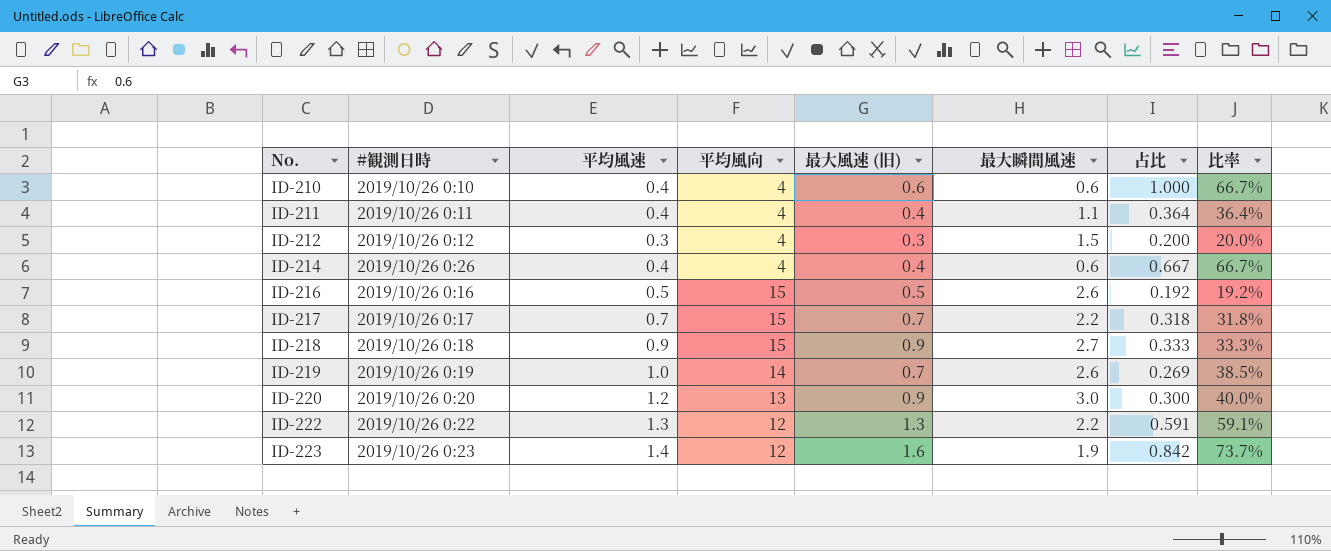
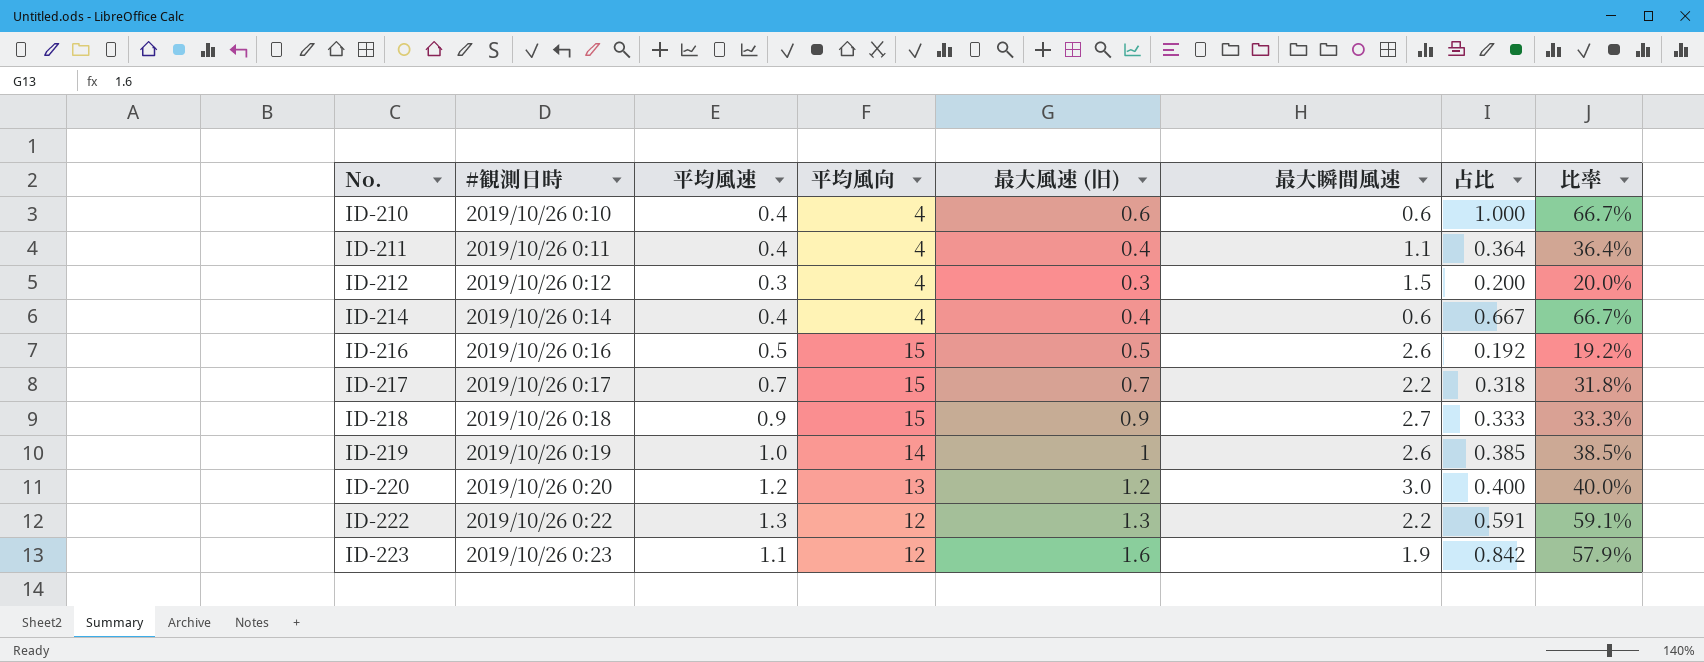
ID-214 | #観測日時: 2019/10/26 0:26 -> 2019/10/26 0:14
ID-219 | 最大風速 (旧): 0.7 -> 1
ID-219 | 占比: 0.269 -> 0.385
ID-220 | 最大風速 (旧): 0.9 -> 1.2
ID-220 | 占比: 0.300 -> 0.400
ID-223 | 平均風速: 1.4 -> 1.1
ID-223 | 比率: 73.7% -> 57.9%

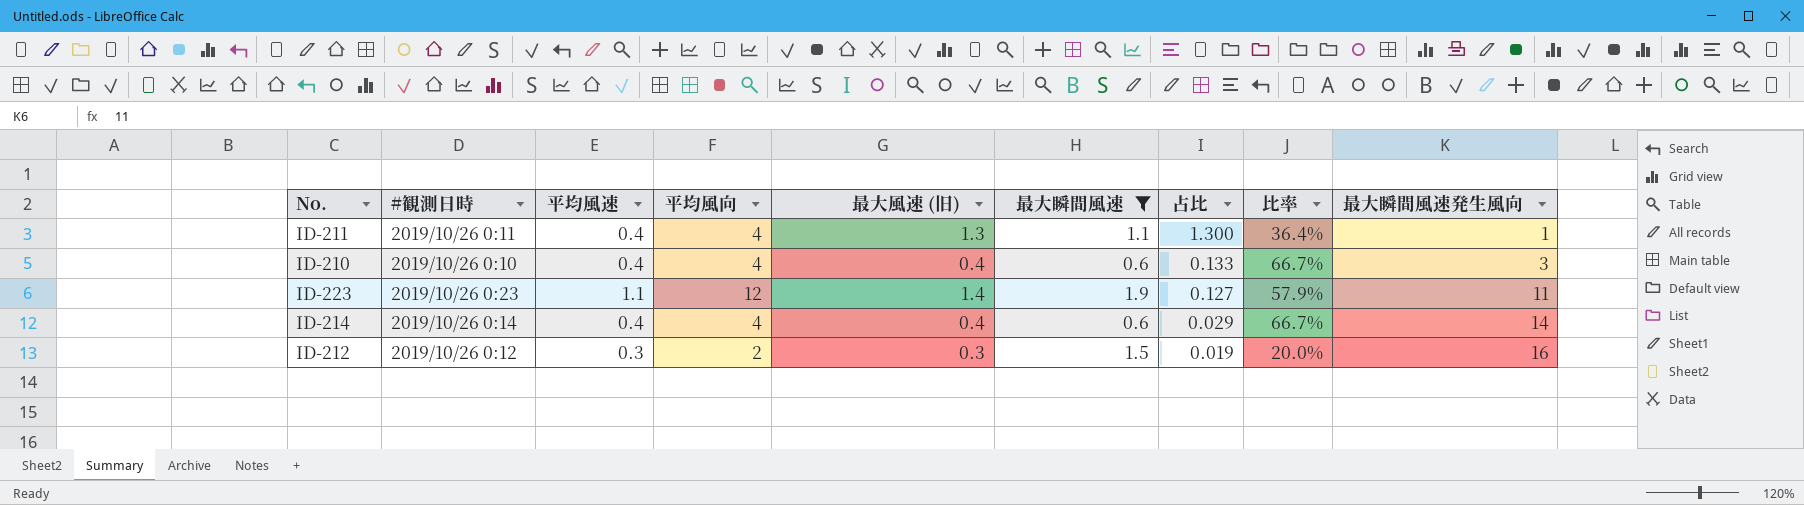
filter: none -> 最大瞬間風速 <= 1.9
row order: No. ascending -> 占比 descending
column 占比 | formula: [最大風速 (旧)] / [最大瞬間風速] -> [最大風速 (旧)] / [最大瞬間風速発生風向]
column 最大瞬間風速発生風向 | position: none -> 9
ID-211 | 最大風速 (旧): 0.4 -> 1.3
ID-210 | 最大風速 (旧): 0.6 -> 0.4
ID-223 | 最大風速 (旧): 1.6 -> 1.4
ID-212 | 平均風向: 4 -> 2

